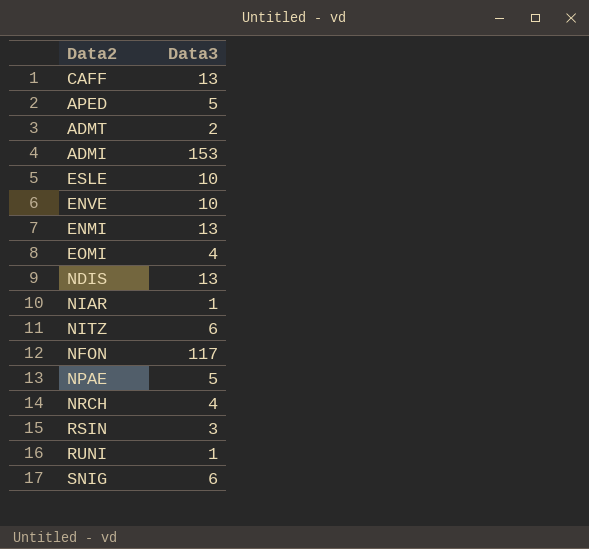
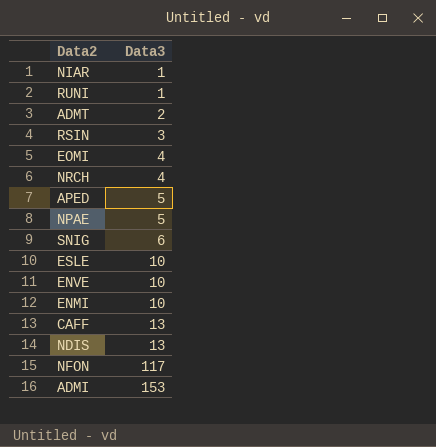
row order: none -> Data3 ascending
row NITZ: 6 -> none
ENMI | Data3: 13 -> 10

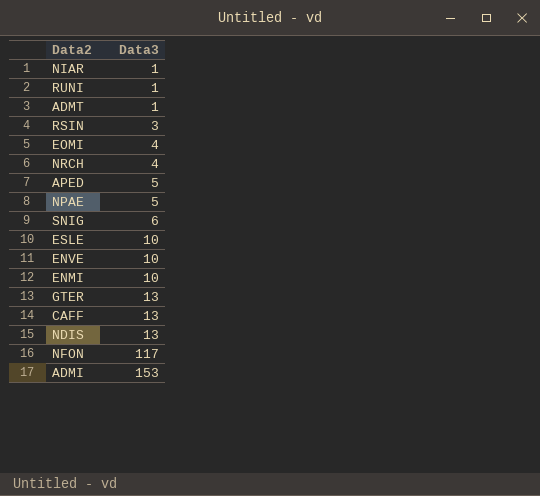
ADMT | Data3: 2 -> 1
row GTER: none -> 13

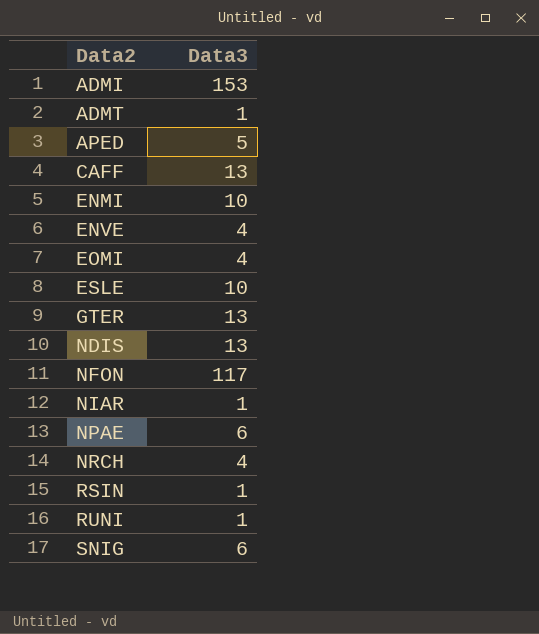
row order: Data3 ascending -> Data2 ascending
ENVE | Data3: 10 -> 4
NPAE | Data3: 5 -> 6
RSIN | Data3: 3 -> 1

